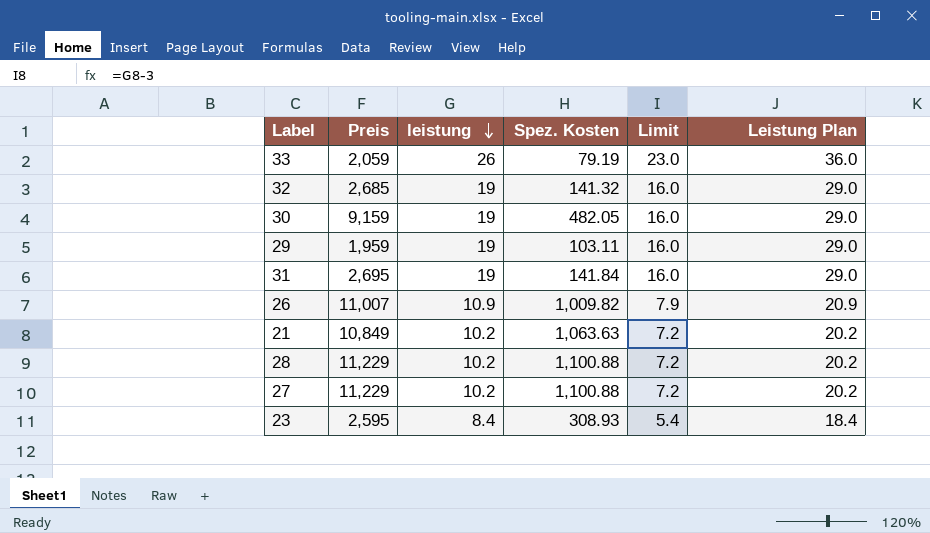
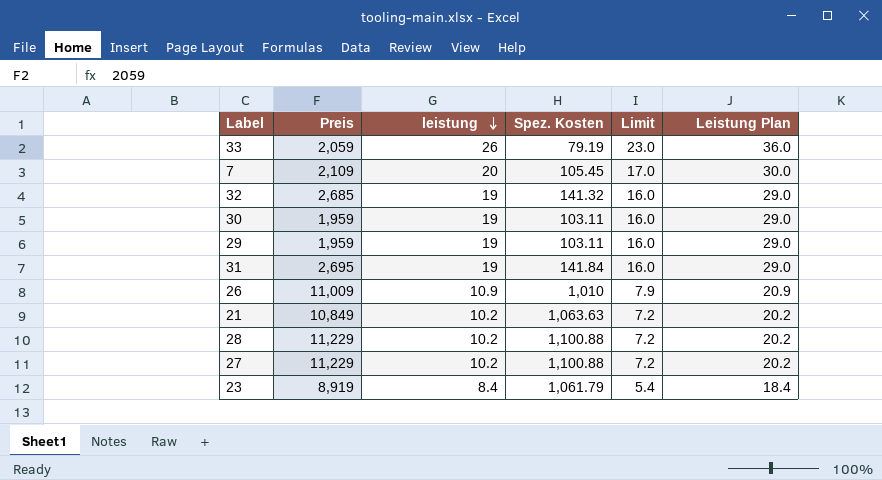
row 7: none -> 2,109 | 20 | 105.45 | 17.0 | 30.0
30 | Preis: 9,159 -> 1,959
30 | Spez. Kosten: 482.05 -> 103.11
26 | Preis: 11,007 -> 11,009
26 | Spez. Kosten: 1,009.82 -> 1,010
23 | Preis: 2,595 -> 8,919
23 | Spez. Kosten: 308.93 -> 1,061.79

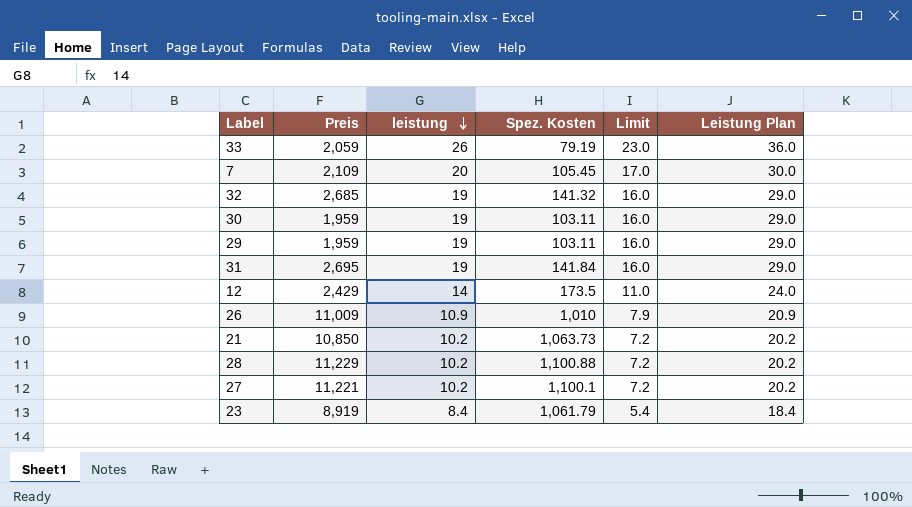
row 12: none -> 2,429 | 14 | 173.5 | 11.0 | 24.0
21 | Preis: 10,849 -> 10,850
21 | Spez. Kosten: 1,063.63 -> 1,063.73
27 | Preis: 11,229 -> 11,221
27 | Spez. Kosten: 1,100.88 -> 1,100.1

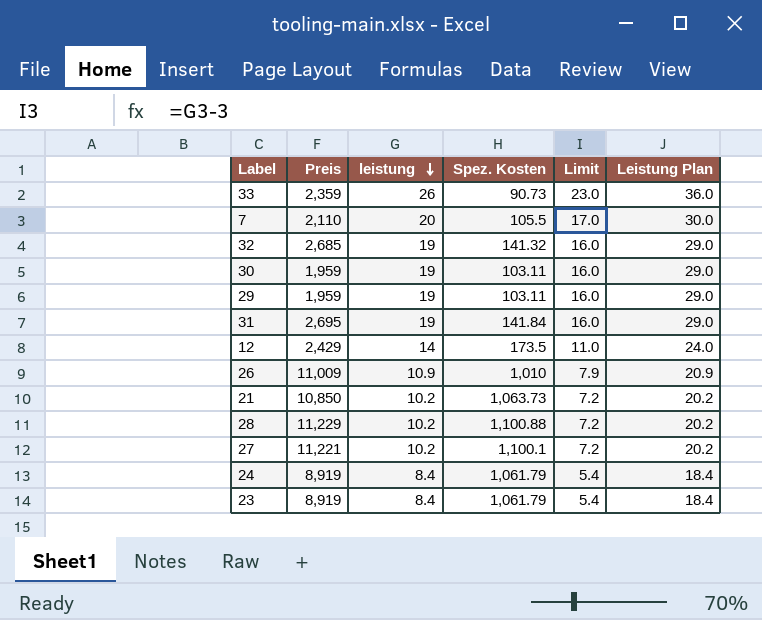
33 | Preis: 2,059 -> 2,359
33 | Spez. Kosten: 79.19 -> 90.73
7 | Preis: 2,109 -> 2,110
7 | Spez. Kosten: 105.45 -> 105.5
row 24: none -> 8,919 | 8.4 | 1,061.79 | 5.4 | 18.4

